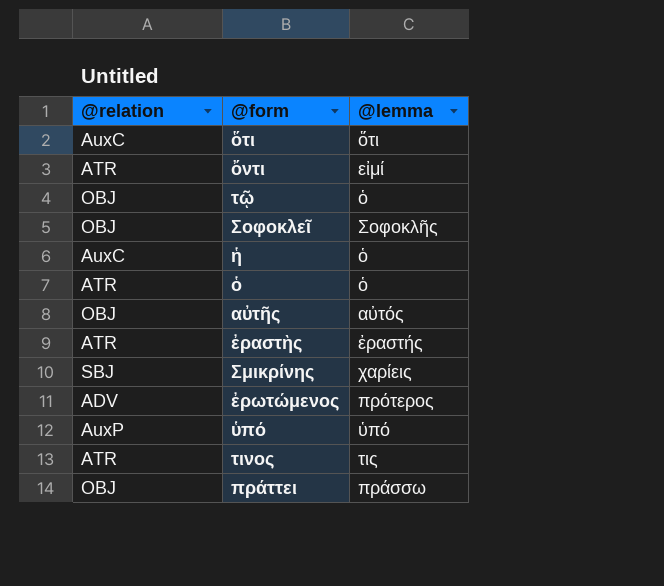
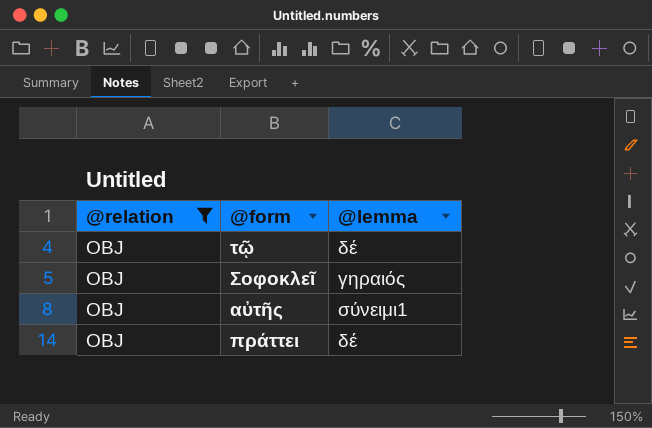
filter: none -> @relation = OBJ
τῷ | @lemma: ὁ -> δέ
Σοφοκλεῖ | @lemma: Σοφοκλῆς -> γηραιός
αὐτῆς | @lemma: αὐτός -> σύνειμι1
πράττει | @lemma: πράσσω -> δέ

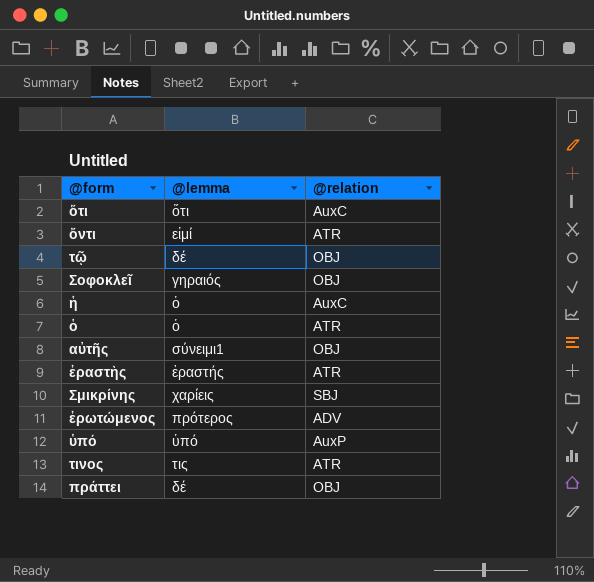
filter: @relation = OBJ -> none
column @relation | position: 1 -> 3

